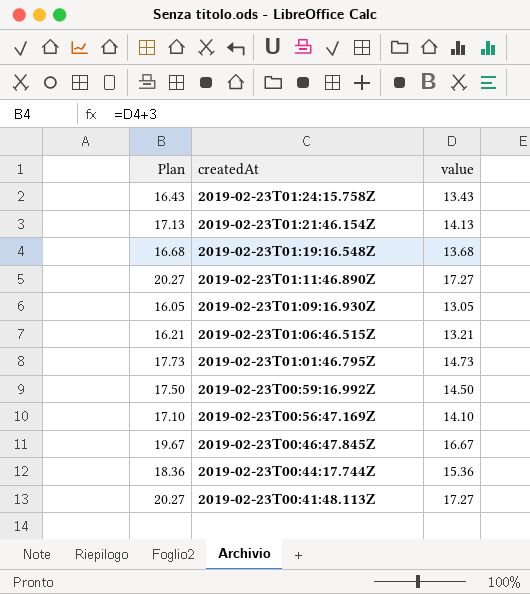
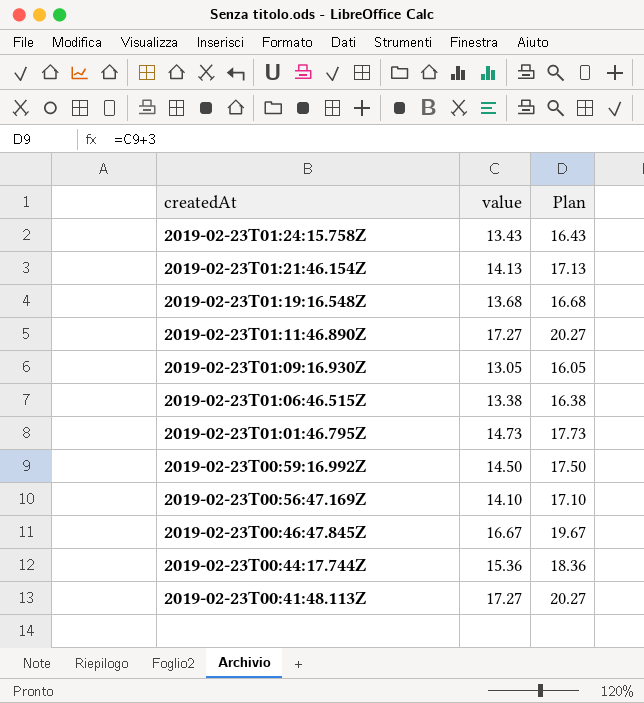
column Plan | position: 1 -> 3
2019-02-23T01:06:46.515Z | value: 13.21 -> 13.38
2019-02-23T01:06:46.515Z | Plan: 16.21 -> 16.38

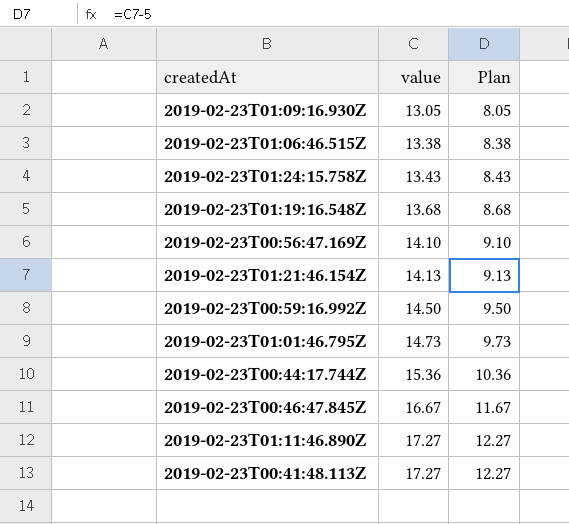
row order: createdAt descending -> value ascending
column Plan | formula: [value] + 3 -> [value] - 5

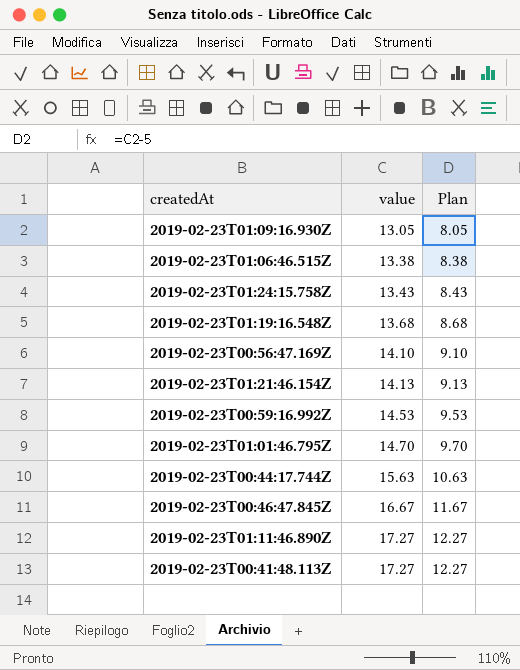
2019-02-23T00:59:16.992Z | value: 14.50 -> 14.53
2019-02-23T00:59:16.992Z | Plan: 9.50 -> 9.53
2019-02-23T01:01:46.795Z | value: 14.73 -> 14.70
2019-02-23T01:01:46.795Z | Plan: 9.73 -> 9.70
2019-02-23T00:44:17.744Z | value: 15.36 -> 15.63
2019-02-23T00:44:17.744Z | Plan: 10.36 -> 10.63

